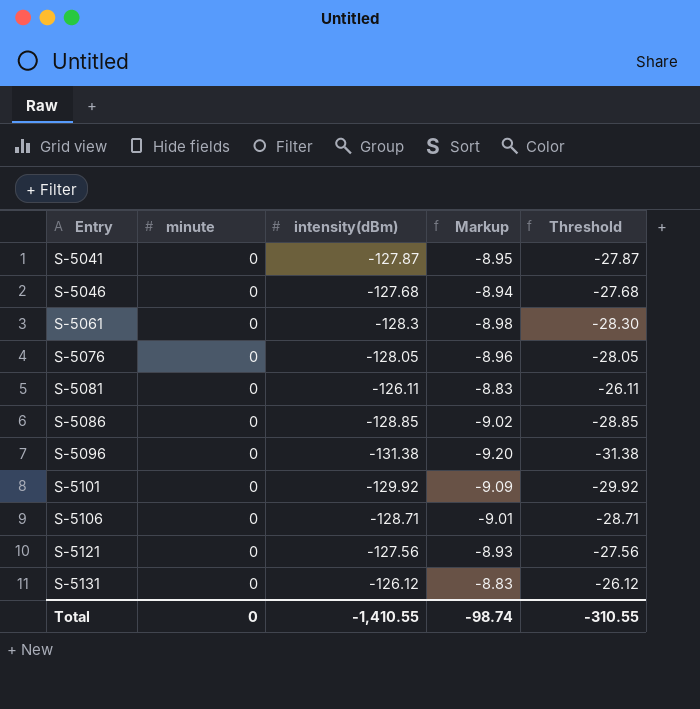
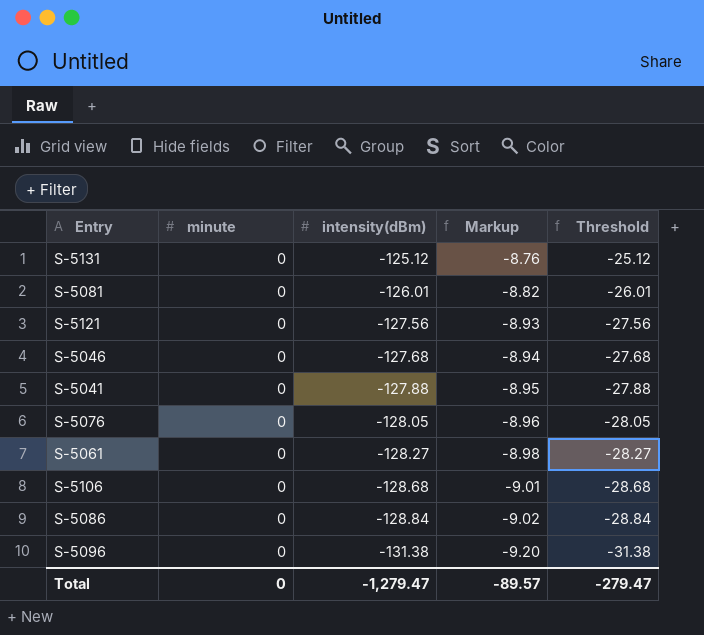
row order: Entry ascending -> intensity(dBm) descending
row S-5101: 0 | -129.92 | -9.09 | -29.92 -> none
S-5131 | intensity(dBm): -126.12 -> -125.12
S-5131 | Markup: -8.83 -> -8.76
S-5131 | Threshold: -26.12 -> -25.12
S-5081 | intensity(dBm): -126.11 -> -126.01
S-5081 | Markup: -8.83 -> -8.82
S-5081 | Threshold: -26.11 -> -26.01
S-5041 | intensity(dBm): -127.87 -> -127.88
S-5041 | Threshold: -27.87 -> -27.88
S-5061 | intensity(dBm): -128.3 -> -128.27
S-5061 | Threshold: -28.30 -> -28.27
S-5106 | intensity(dBm): -128.71 -> -128.68
S-5106 | Threshold: -28.71 -> -28.68
S-5086 | intensity(dBm): -128.85 -> -128.84
S-5086 | Threshold: -28.85 -> -28.84
Total | intensity(dBm): -1,410.55 -> -1,279.47
Total | Markup: -98.74 -> -89.57
Total | Threshold: -310.55 -> -279.47

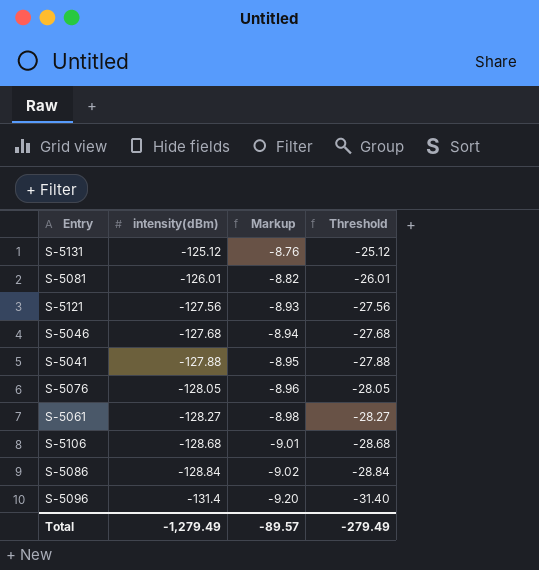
column minute | position: 2 -> none
S-5096 | intensity(dBm): -131.38 -> -131.4
S-5096 | Threshold: -31.38 -> -31.40
Total | intensity(dBm): -1,279.47 -> -1,279.49
Total | Threshold: -279.47 -> -279.49

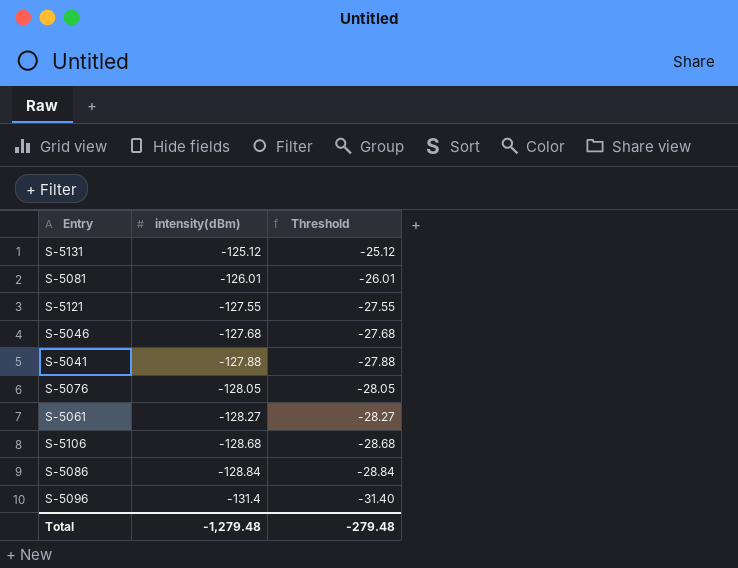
column Markup | formula: [intensity(dBm)] * 0.07 -> none
S-5121 | intensity(dBm): -127.56 -> -127.55
S-5121 | Threshold: -27.56 -> -27.55
Total | intensity(dBm): -1,279.49 -> -1,279.48
Total | Threshold: -279.49 -> -279.48

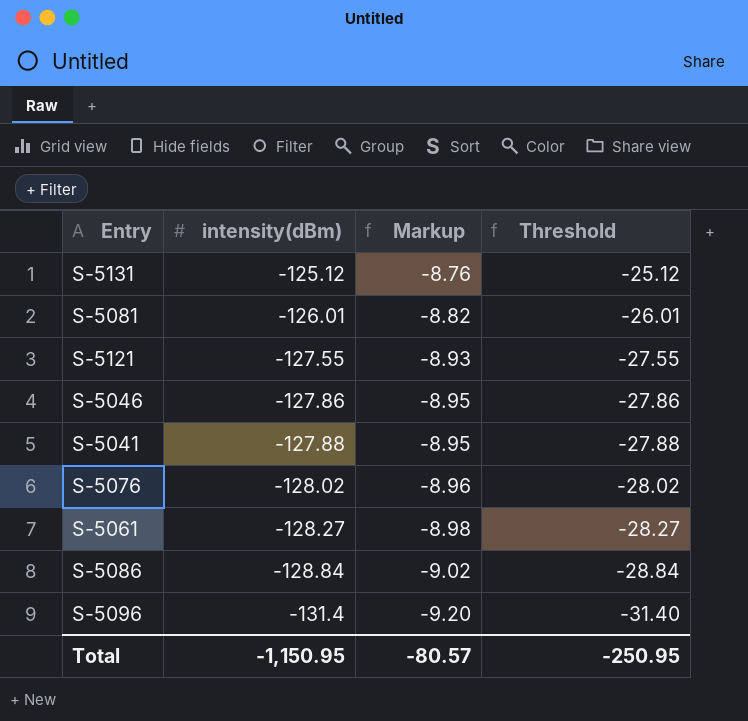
column Markup | formula: none -> [intensity(dBm)] * 0.07
row S-5106: -128.68 | -28.68 -> none
S-5046 | intensity(dBm): -127.68 -> -127.86
S-5046 | Threshold: -27.68 -> -27.86
S-5076 | intensity(dBm): -128.05 -> -128.02
S-5076 | Threshold: -28.05 -> -28.02
Total | intensity(dBm): -1,279.48 -> -1,150.95
Total | Threshold: -279.48 -> -250.95

